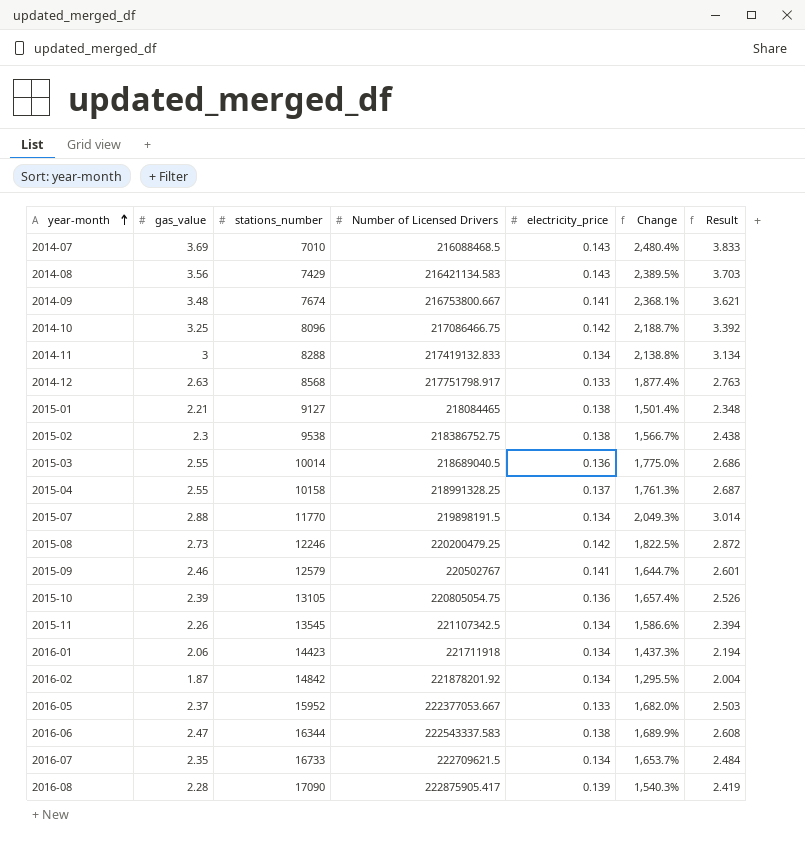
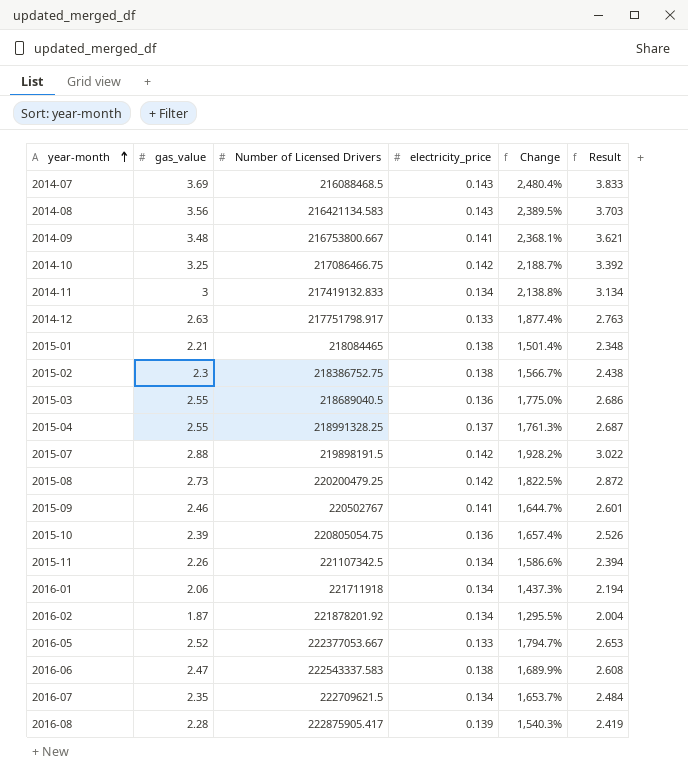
column stations_number | position: 3 -> none
2015-07 | electricity_price: 0.134 -> 0.142
2015-07 | Change: 2,049.3% -> 1,928.2%
2015-07 | Result: 3.014 -> 3.022
2016-05 | gas_value: 2.37 -> 2.52
2016-05 | Change: 1,682.0% -> 1,794.7%
2016-05 | Result: 2.503 -> 2.653

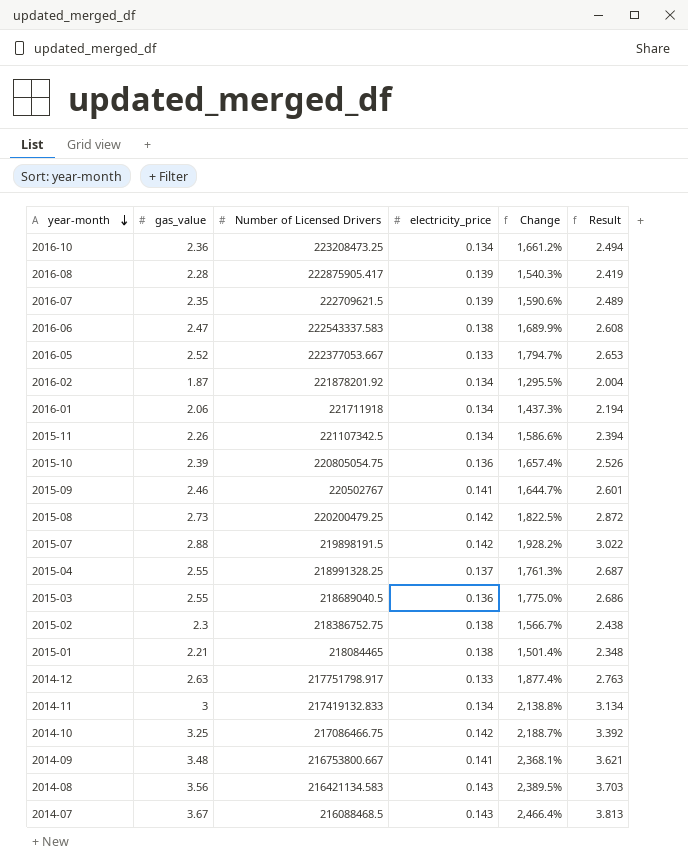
row order: year-month ascending -> year-month descending
row 2016-10: none -> 2.36 | 223208473.25 | 0.134 | 1,661.2% | 2.494
2016-07 | electricity_price: 0.134 -> 0.139
2016-07 | Change: 1,653.7% -> 1,590.6%
2016-07 | Result: 2.484 -> 2.489
2014-07 | gas_value: 3.69 -> 3.67
2014-07 | Change: 2,480.4% -> 2,466.4%
2014-07 | Result: 3.833 -> 3.813

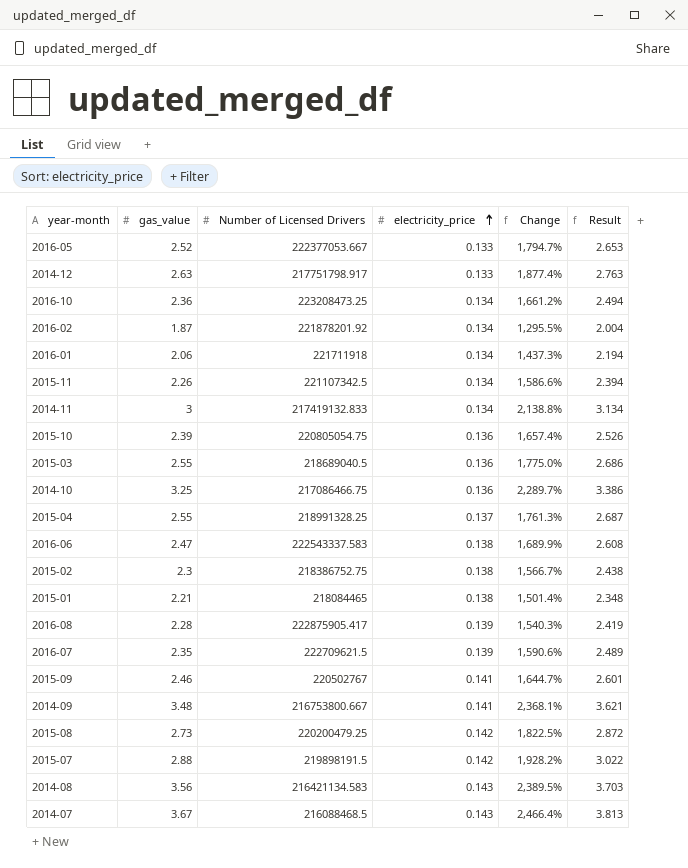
row order: year-month descending -> electricity_price ascending
2014-10 | electricity_price: 0.142 -> 0.136
2014-10 | Change: 2,188.7% -> 2,289.7%
2014-10 | Result: 3.392 -> 3.386

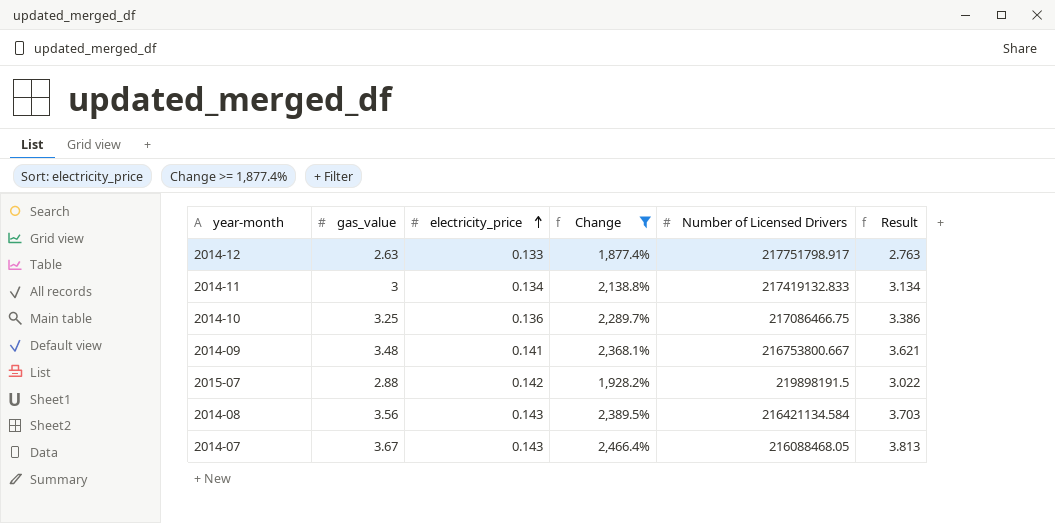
filter: none -> Change >= 1,877.4%
column Number of Licensed Drivers | position: 3 -> 5
2014-08 | Number of Licensed Drivers: 216421134.583 -> 216421134.584
2014-07 | Number of Licensed Drivers: 216088468.5 -> 216088468.05

